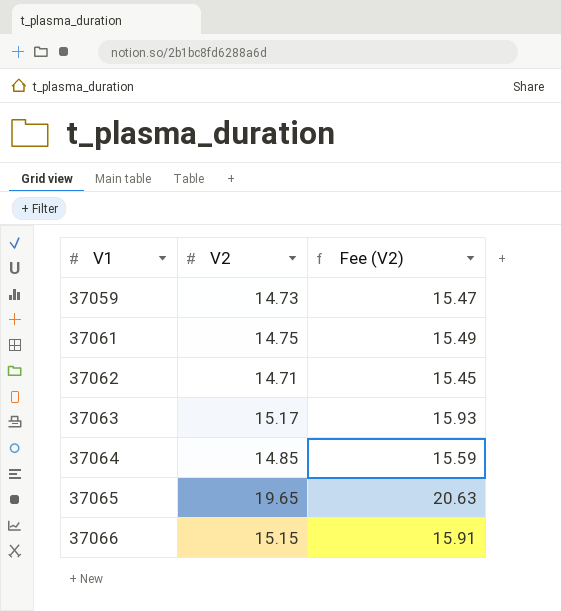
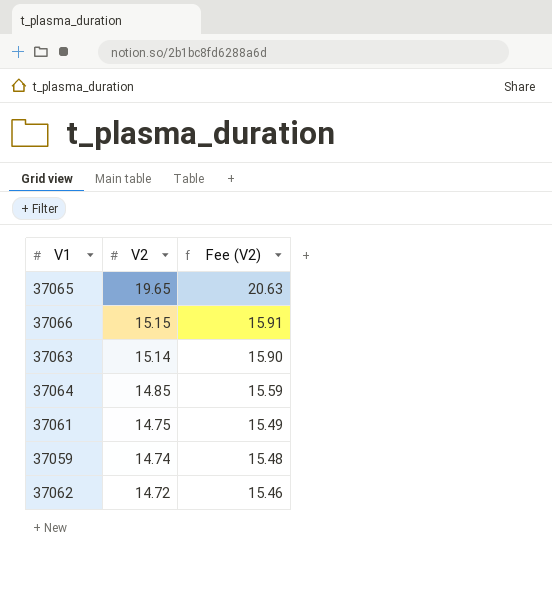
row order: V1 ascending -> V2 descending
37063 | V2: 15.17 -> 15.14
37063 | Fee (V2): 15.93 -> 15.90
37059 | V2: 14.73 -> 14.74
37059 | Fee (V2): 15.47 -> 15.48
37062 | V2: 14.71 -> 14.72
37062 | Fee (V2): 15.45 -> 15.46

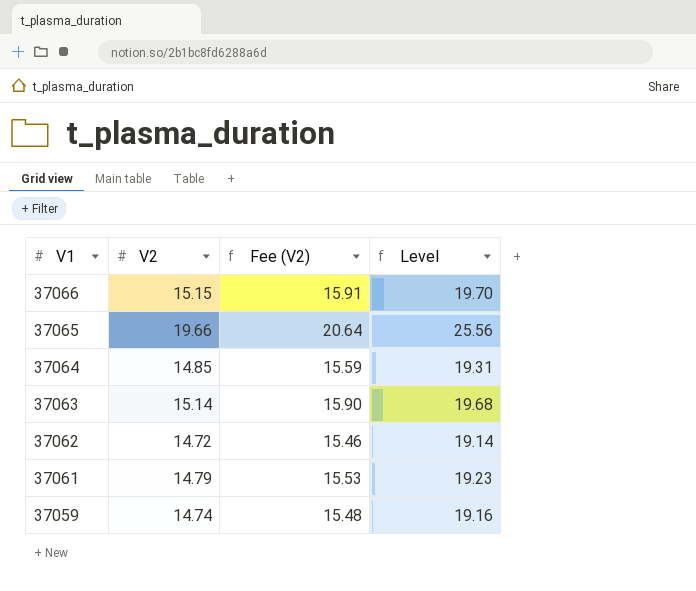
row order: V2 descending -> V1 descending
column Level | formula: none -> [V2] * 1.3
37065 | V2: 19.65 -> 19.66
37065 | Fee (V2): 20.63 -> 20.64
37061 | V2: 14.75 -> 14.79
37061 | Fee (V2): 15.49 -> 15.53

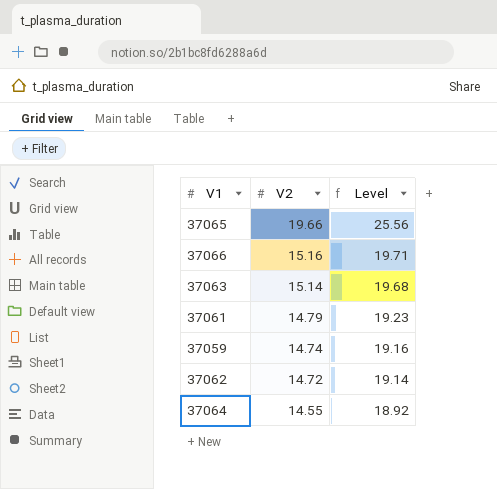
row order: V1 descending -> V2 descending
column Fee (V2) | formula: [V2] * 1.05 -> none
37066 | V2: 15.15 -> 15.16
37066 | Level: 19.70 -> 19.71
37064 | V2: 14.85 -> 14.55
37064 | Level: 19.31 -> 18.92

